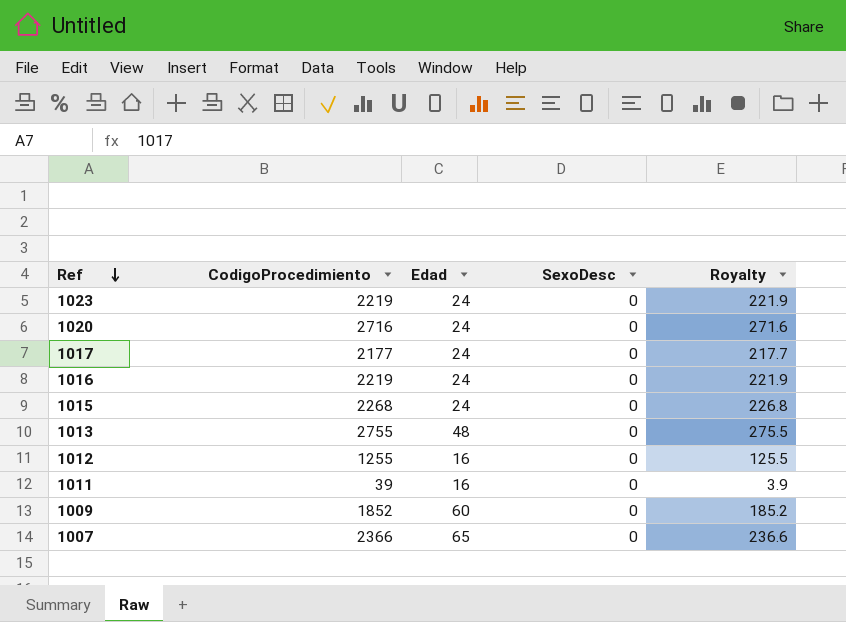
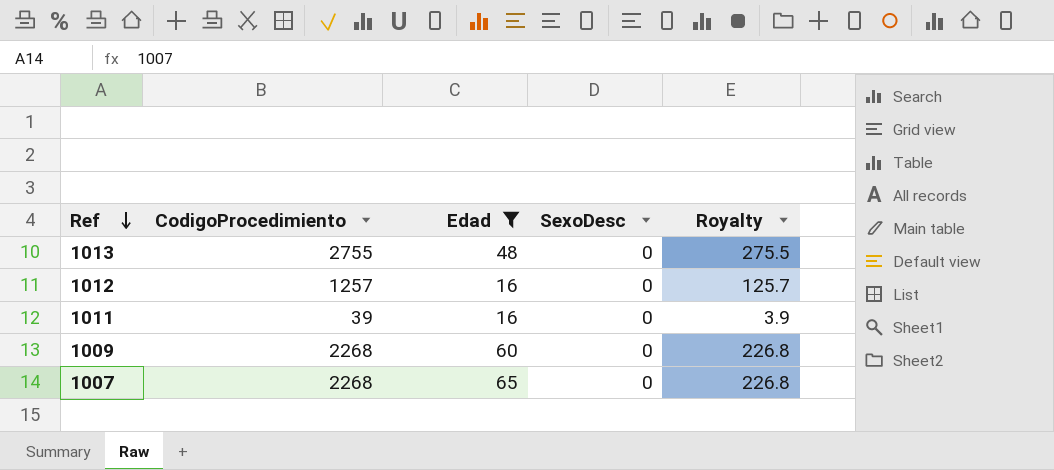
filter: none -> Edad != 24
1012 | CodigoProcedimiento: 1255 -> 1257
1012 | Royalty: 125.5 -> 125.7
1009 | CodigoProcedimiento: 1852 -> 2268
1009 | Royalty: 185.2 -> 226.8
1007 | CodigoProcedimiento: 2366 -> 2268
1007 | Royalty: 236.6 -> 226.8

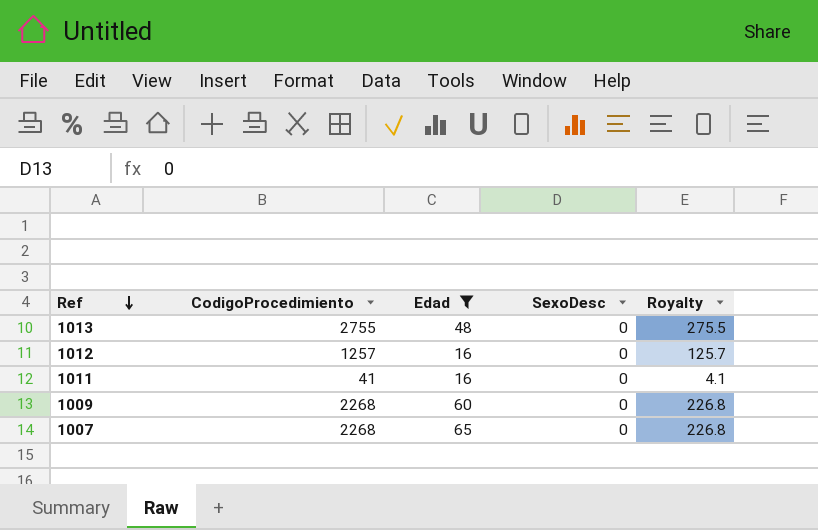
1011 | CodigoProcedimiento: 39 -> 41
1011 | Royalty: 3.9 -> 4.1

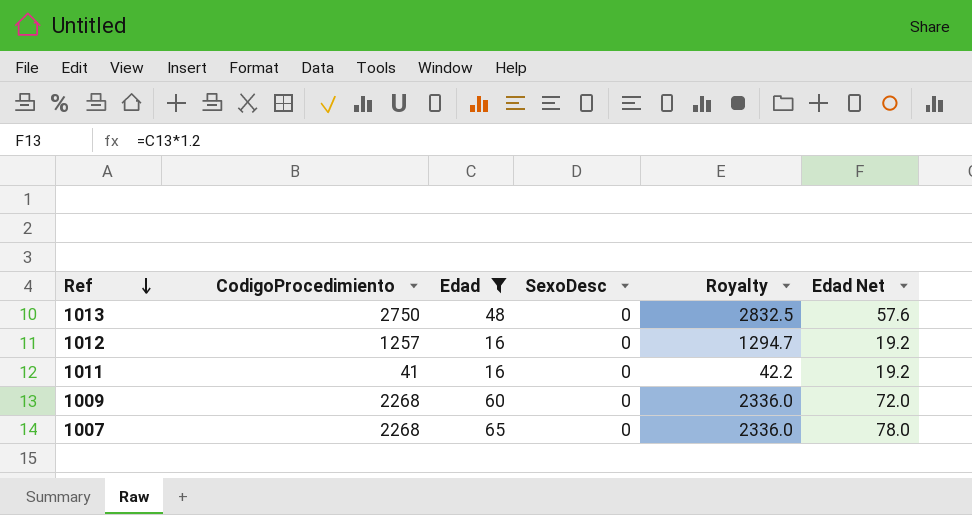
column Royalty | formula: [CodigoProcedimiento] * 0.1 -> [CodigoProcedimiento] * 1.03
column Edad Net | formula: none -> [Edad] * 1.2
1013 | CodigoProcedimiento: 2755 -> 2750

